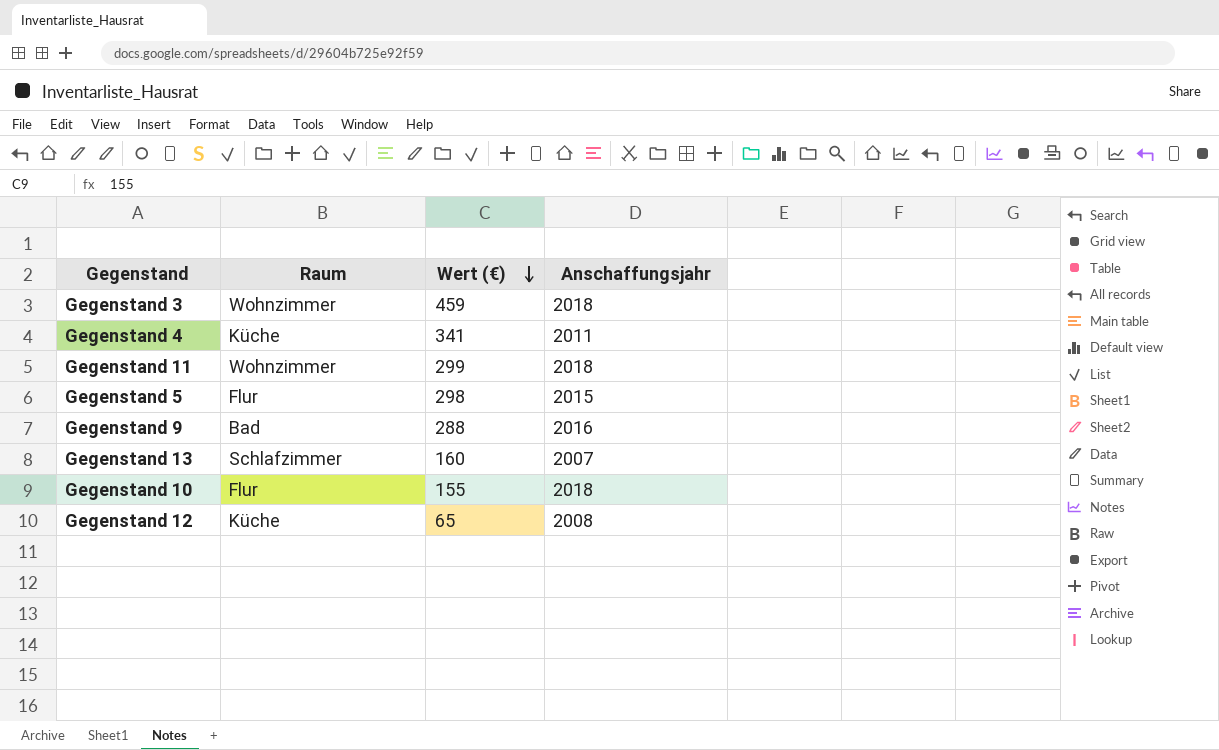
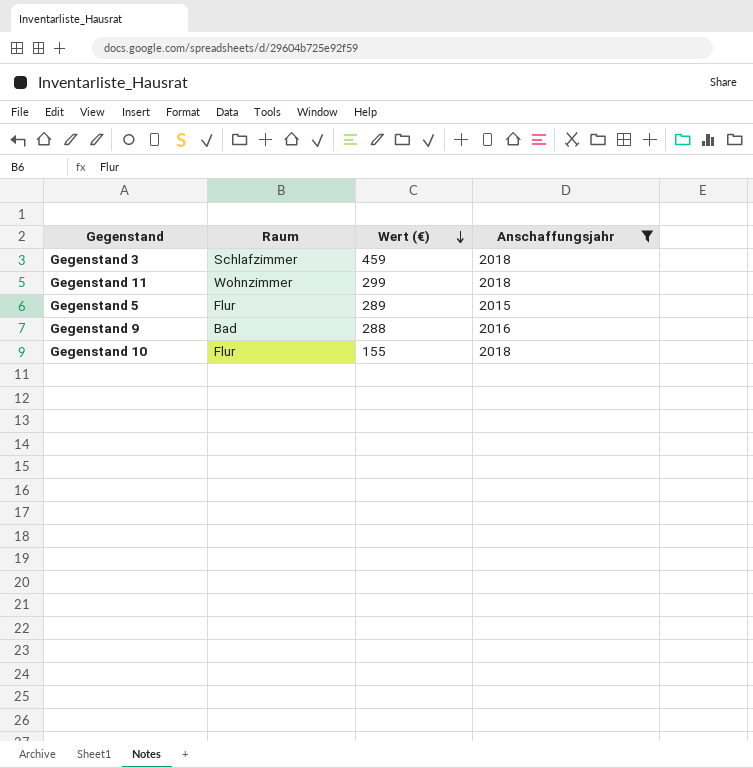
filter: none -> Anschaffungsjahr >= 2015
Gegenstand 3 | Raum: Wohnzimmer -> Schlafzimmer
Gegenstand 5 | Wert (€): 298 -> 289

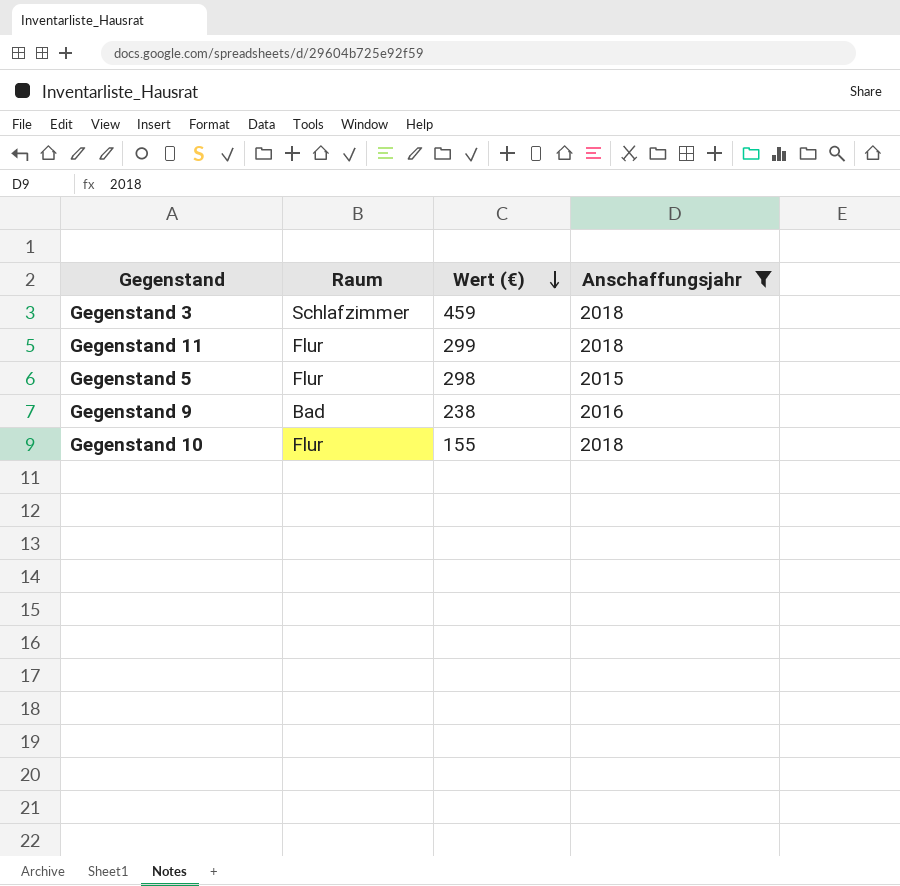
Gegenstand 11 | Raum: Wohnzimmer -> Flur
Gegenstand 5 | Wert (€): 289 -> 298
Gegenstand 9 | Wert (€): 288 -> 238

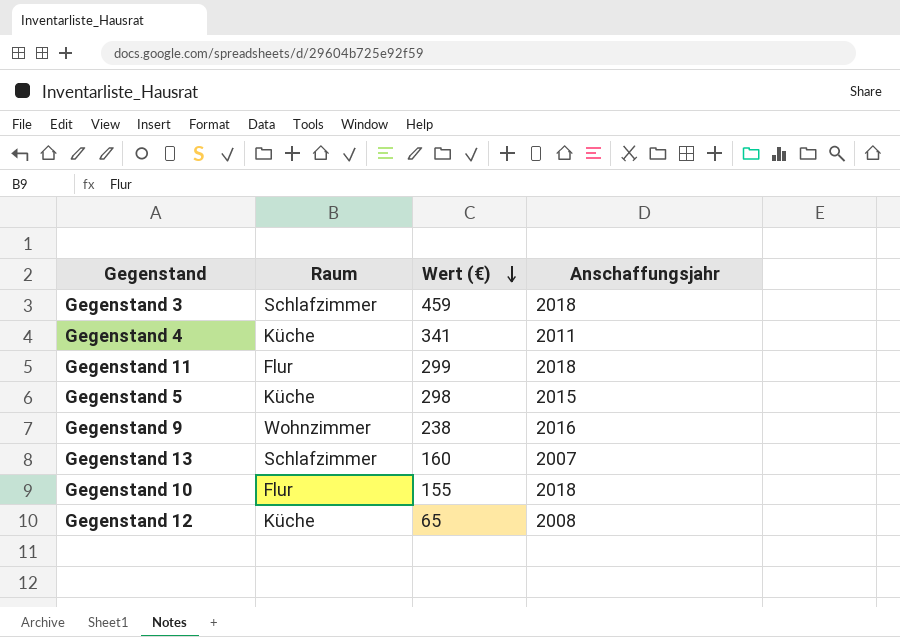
filter: Anschaffungsjahr >= 2015 -> none
Gegenstand 5 | Raum: Flur -> Küche
Gegenstand 9 | Raum: Bad -> Wohnzimmer

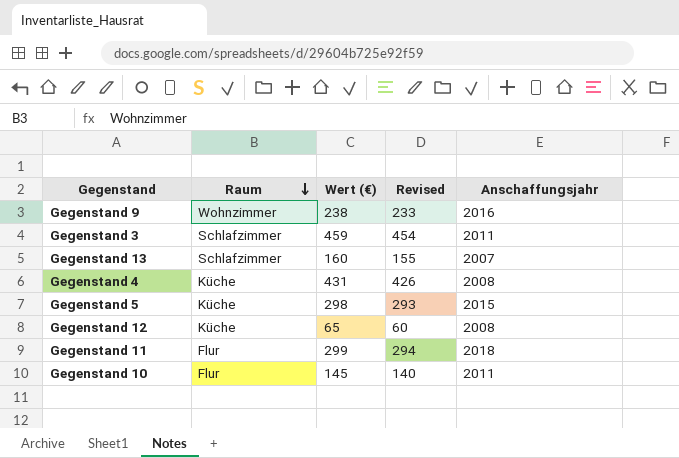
row order: Wert (€) descending -> Raum descending
column Revised | formula: none -> [Wert (€)] - 5
Gegenstand 3 | Anschaffungsjahr: 2018 -> 2011
Gegenstand 4 | Wert (€): 341 -> 431
Gegenstand 4 | Anschaffungsjahr: 2011 -> 2008
Gegenstand 10 | Wert (€): 155 -> 145
Gegenstand 10 | Anschaffungsjahr: 2018 -> 2011

